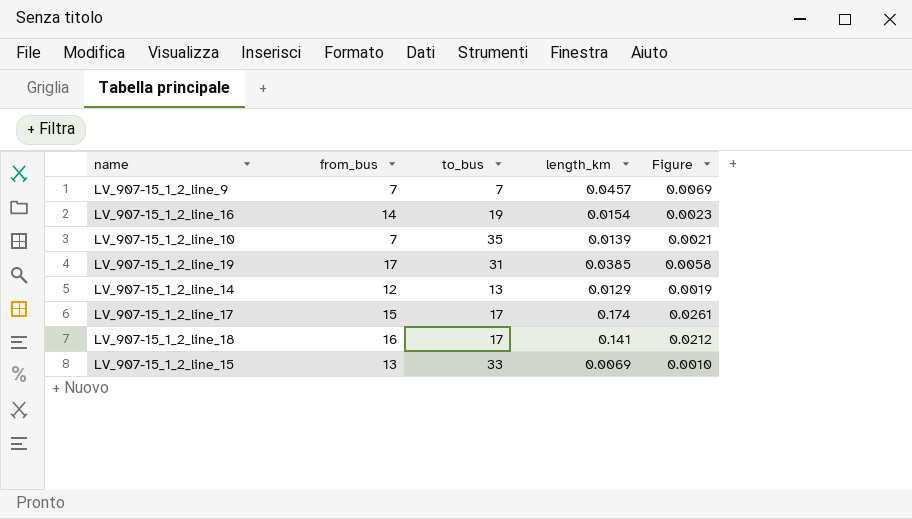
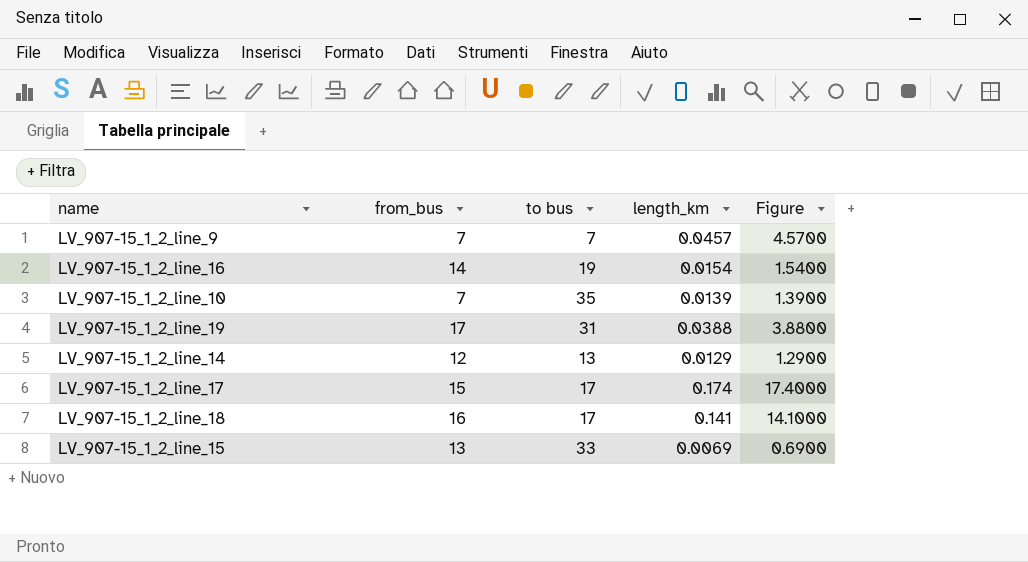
column name: to_bus -> to bus
column Figure | formula: [length_km] * 0.15 -> [length_km] * 100
LV_907-15_1_2_line_19 | length_km: 0.0385 -> 0.0388

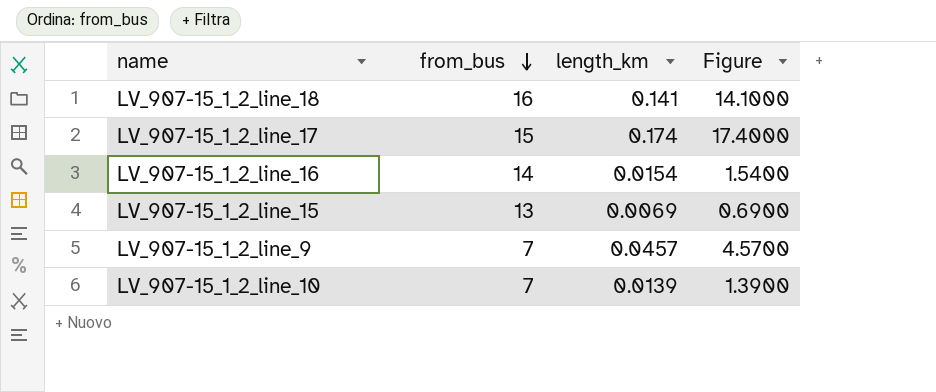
row order: none -> from_bus descending
column to bus | position: 3 -> none
row LV_907-15_1_2_line_19: 17 | 31 | 0.0388 | 3.8800 -> none
row LV_907-15_1_2_line_14: 12 | 13 | 0.0129 | 1.2900 -> none

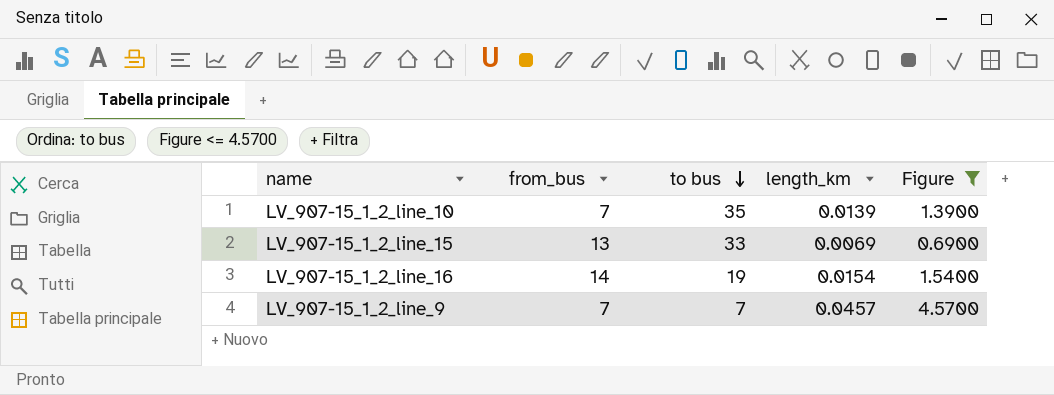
filter: none -> Figure <= 4.5700
row order: from_bus descending -> to bus descending
column to bus | position: none -> 3

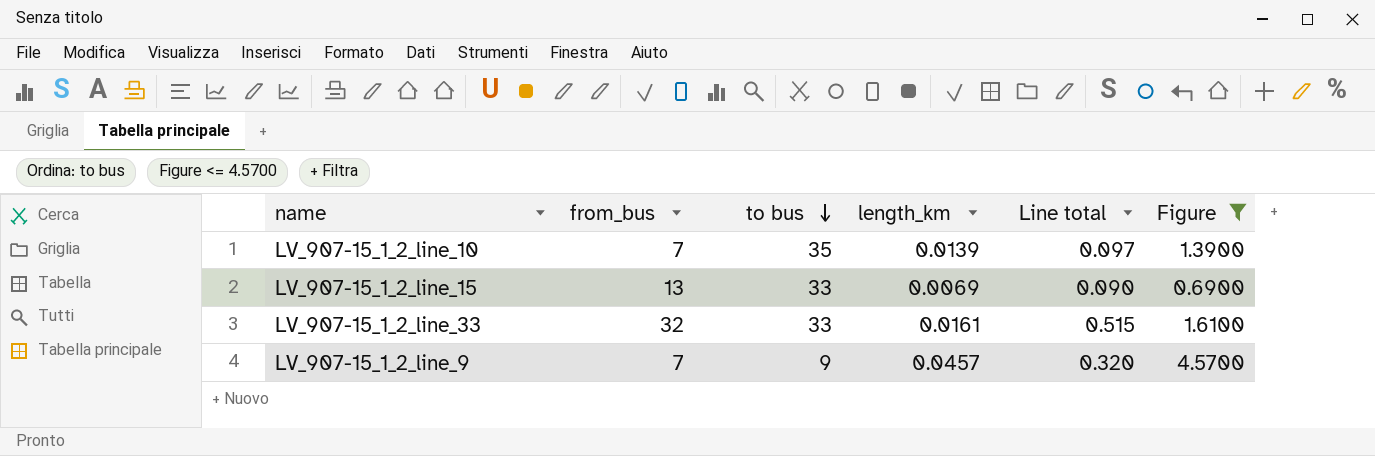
column Line total | formula: none -> [from_bus] * [length_km]
row LV_907-15_1_2_line_16: 14 | 19 | 0.0154 | 1.5400 -> none
row LV_907-15_1_2_line_33: none -> 32 | 33 | 0.0161 | 0.515 | 1.6100
LV_907-15_1_2_line_9 | to bus: 7 -> 9

